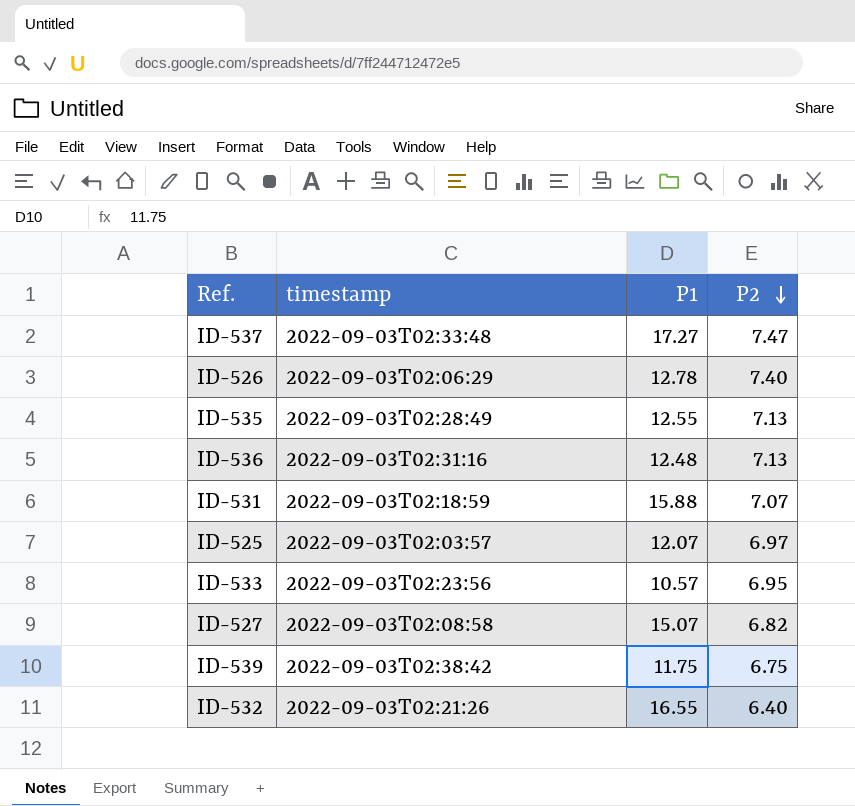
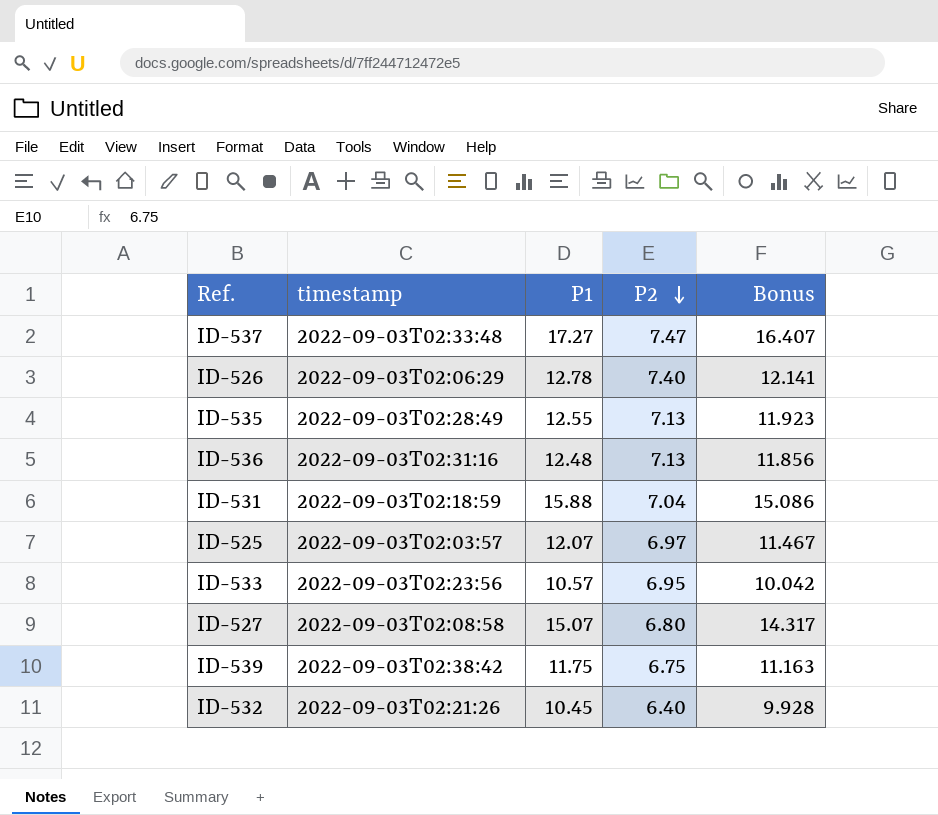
column Bonus | formula: none -> [P1] * 0.95
ID-531 | P2: 7.07 -> 7.04
ID-527 | P2: 6.82 -> 6.80
ID-532 | P1: 16.55 -> 10.45

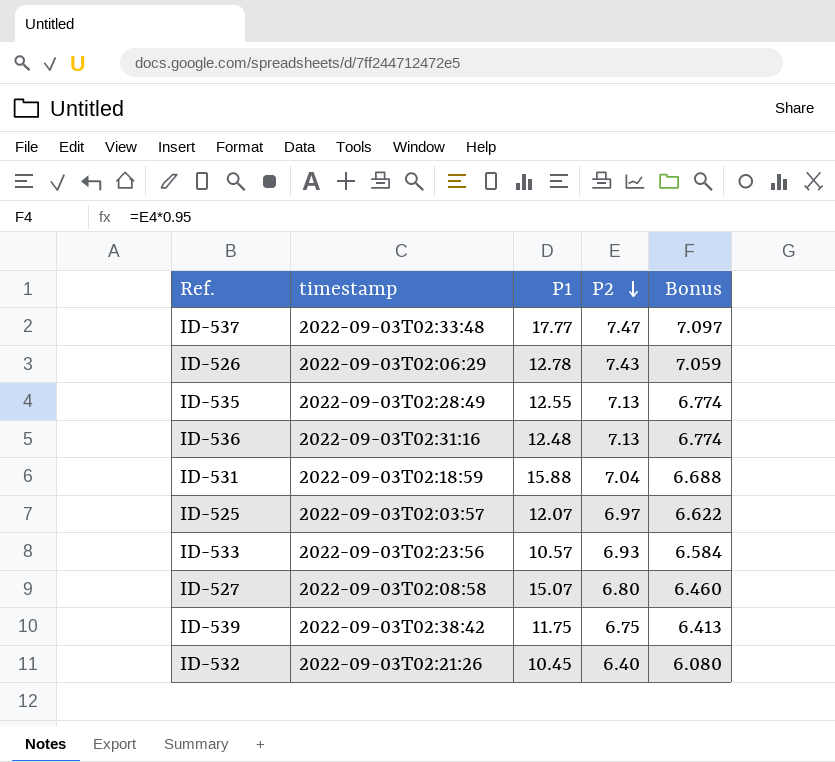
column Bonus | formula: [P1] * 0.95 -> [P2] * 0.95
ID-537 | P1: 17.27 -> 17.77
ID-526 | P2: 7.40 -> 7.43
ID-533 | P2: 6.95 -> 6.93

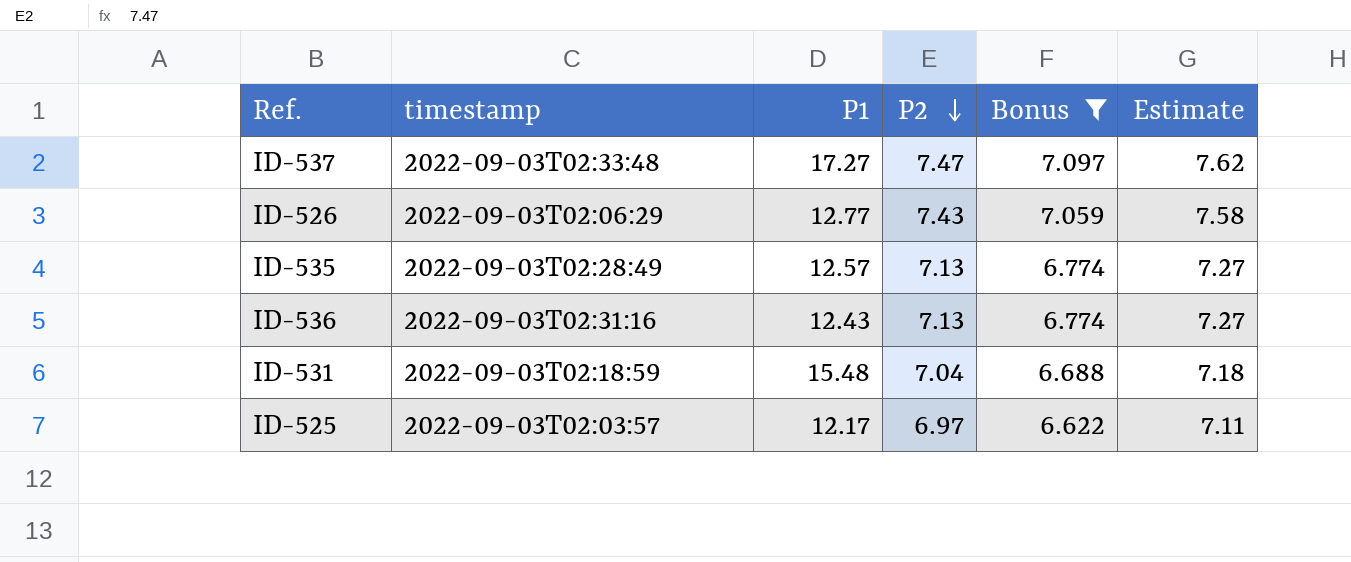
filter: none -> Bonus >= 6.622
column Estimate | formula: none -> [P2] * 1.02
ID-537 | P1: 17.77 -> 17.27
ID-526 | P1: 12.78 -> 12.77
ID-535 | P1: 12.55 -> 12.57
ID-536 | P1: 12.48 -> 12.43
ID-531 | P1: 15.88 -> 15.48
ID-525 | P1: 12.07 -> 12.17

